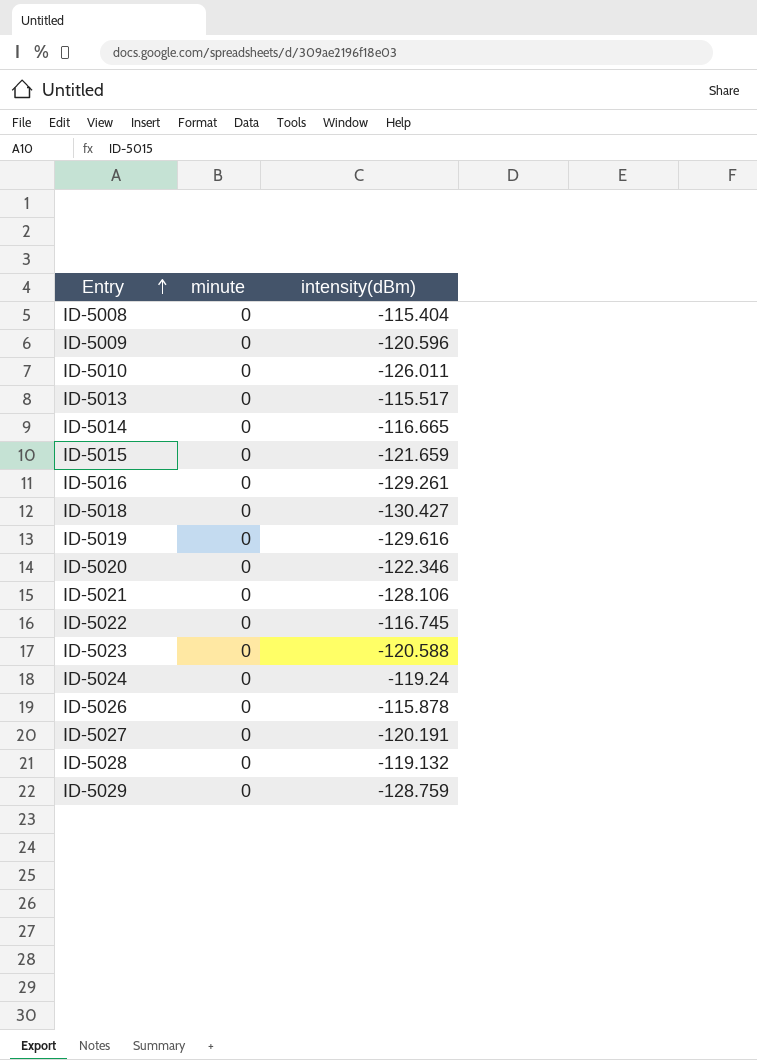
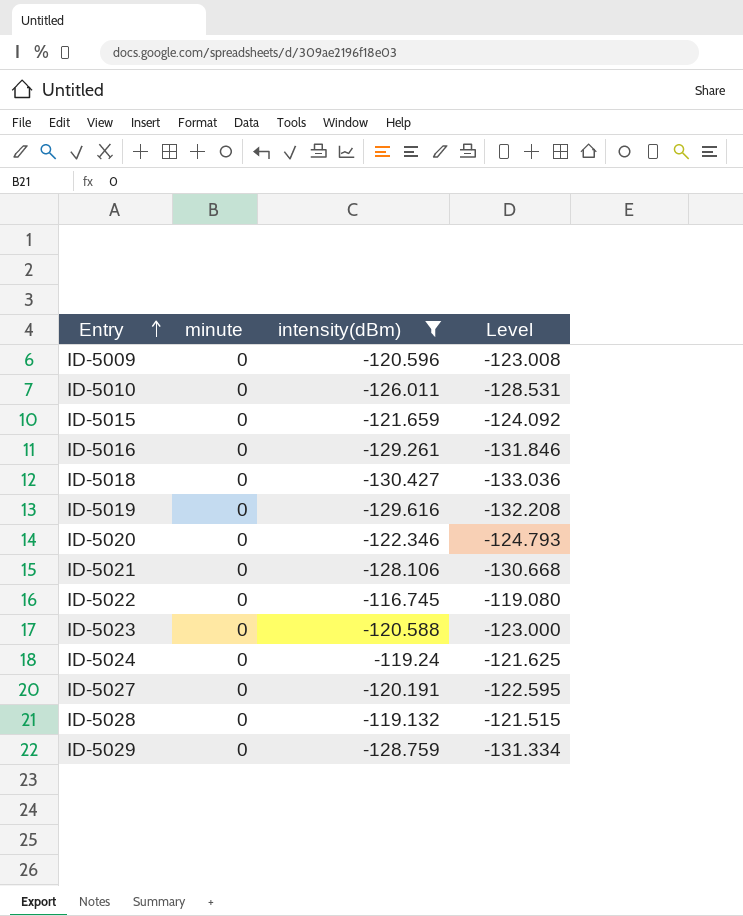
filter: none -> intensity(dBm) <= -116.745
column Level | formula: none -> [intensity(dBm)] * 1.02

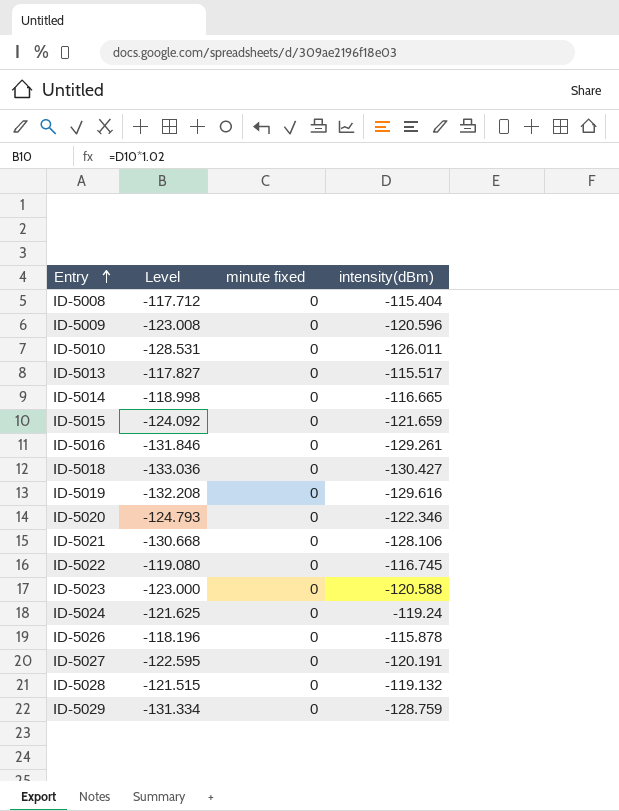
filter: intensity(dBm) <= -116.745 -> none
column Level | position: 4 -> 2
column name: minute -> minute fixed

